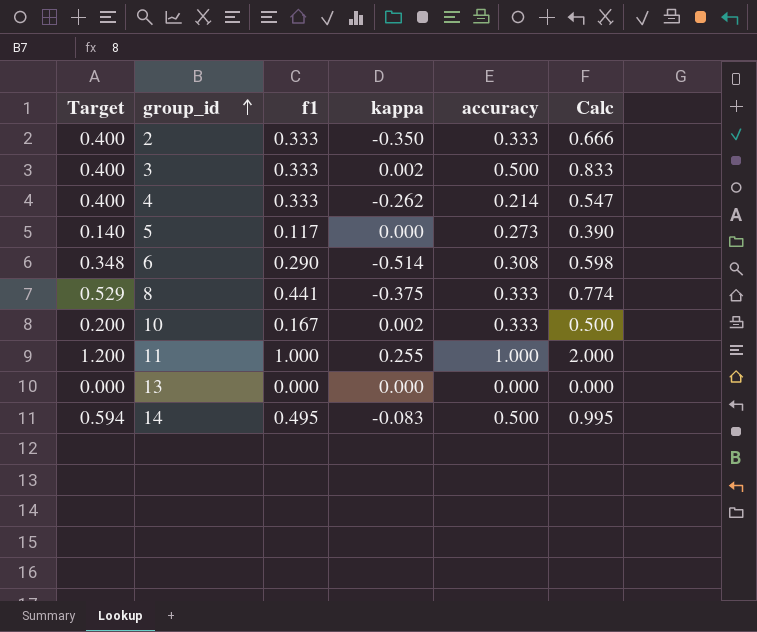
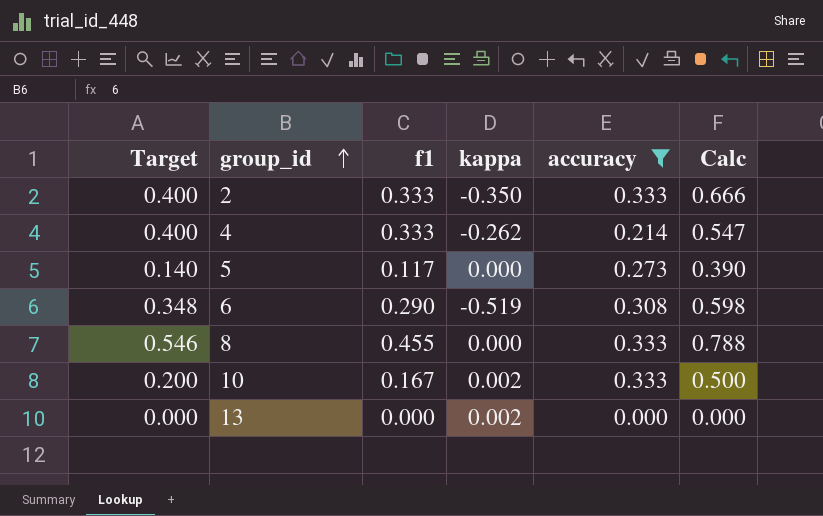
filter: none -> accuracy <= 0.333
6 | kappa: -0.514 -> -0.519
8 | Target: 0.529 -> 0.546
8 | f1: 0.441 -> 0.455
8 | kappa: -0.375 -> 0.000
8 | Calc: 0.774 -> 0.788
13 | kappa: 0.000 -> 0.002

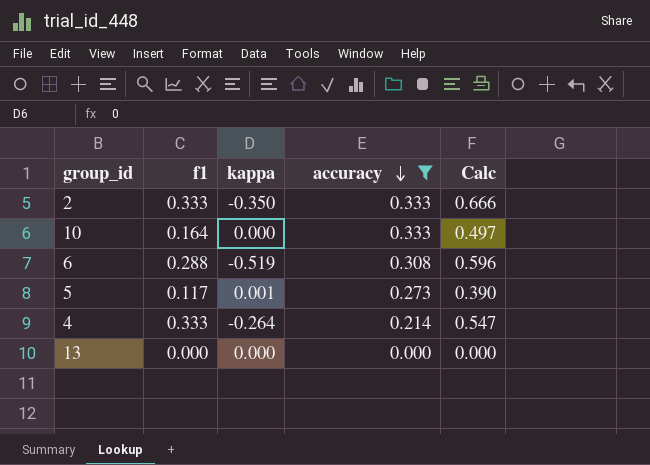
row order: group_id ascending -> accuracy descending
column Target | formula: [f1] * 1.2 -> none
row 8: 0.546 | 0.455 | 0.000 | 0.333 | 0.788 -> none
10 | f1: 0.167 -> 0.164
10 | kappa: 0.002 -> 0.000
10 | Calc: 0.500 -> 0.497
6 | f1: 0.290 -> 0.288
6 | Calc: 0.598 -> 0.596
5 | kappa: 0.000 -> 0.001
4 | kappa: -0.262 -> -0.264
13 | kappa: 0.002 -> 0.000

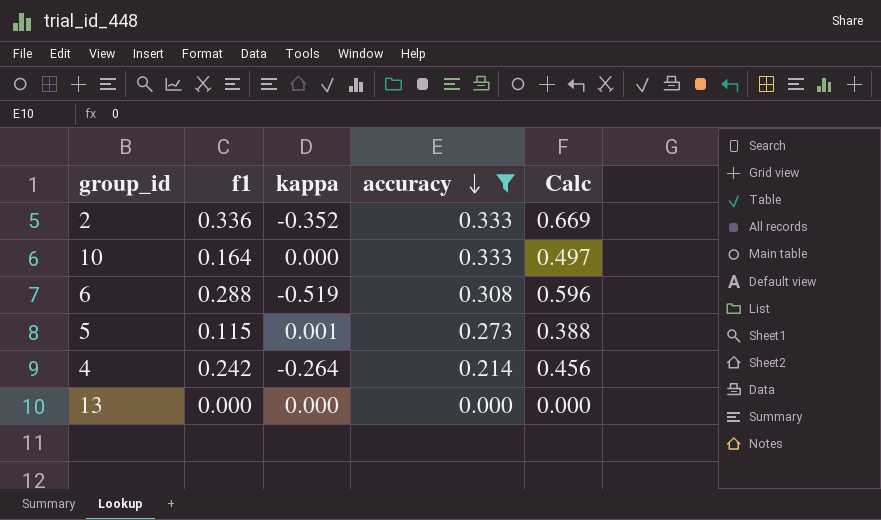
2 | f1: 0.333 -> 0.336
2 | kappa: -0.350 -> -0.352
2 | Calc: 0.666 -> 0.669
5 | f1: 0.117 -> 0.115
5 | Calc: 0.390 -> 0.388
4 | f1: 0.333 -> 0.242
4 | Calc: 0.547 -> 0.456

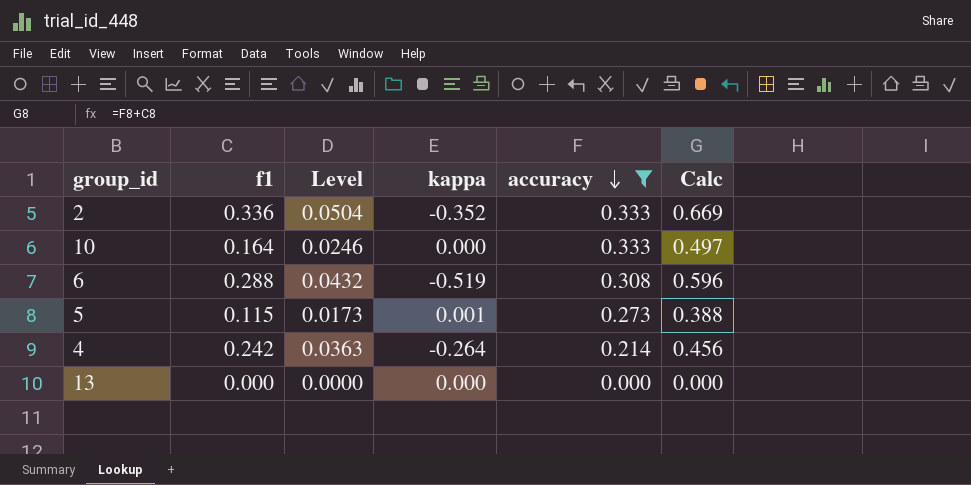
column Level | formula: none -> [f1] * 0.15

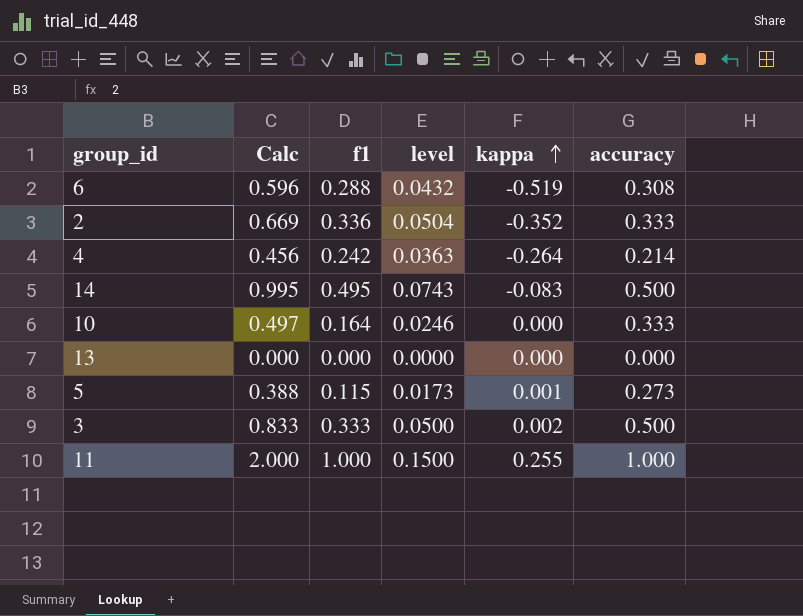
filter: accuracy <= 0.333 -> none
row order: accuracy descending -> kappa ascending
column Calc | position: 6 -> 2
column name: Level -> level

